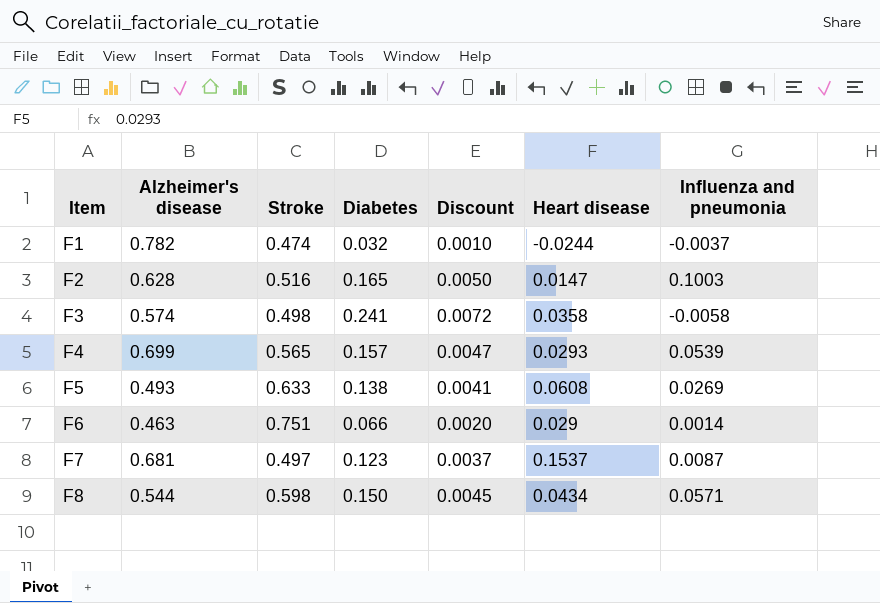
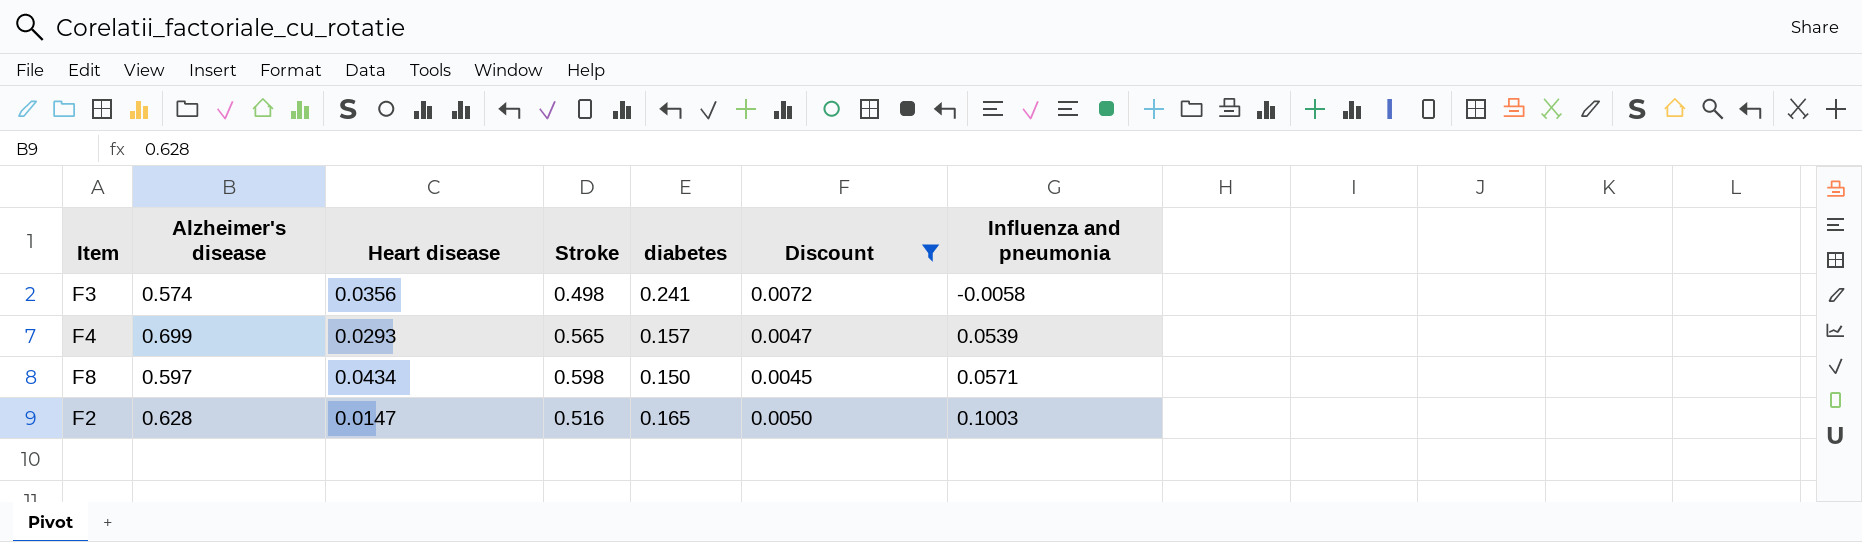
filter: none -> Discount >= 0.0045
row order: Item ascending -> Influenza and pneumonia ascending
column Heart disease | position: 6 -> 3
column name: Diabetes -> diabetes
F3 | Heart disease: 0.0358 -> 0.0356
F8 | Alzheimer's disease: 0.544 -> 0.597

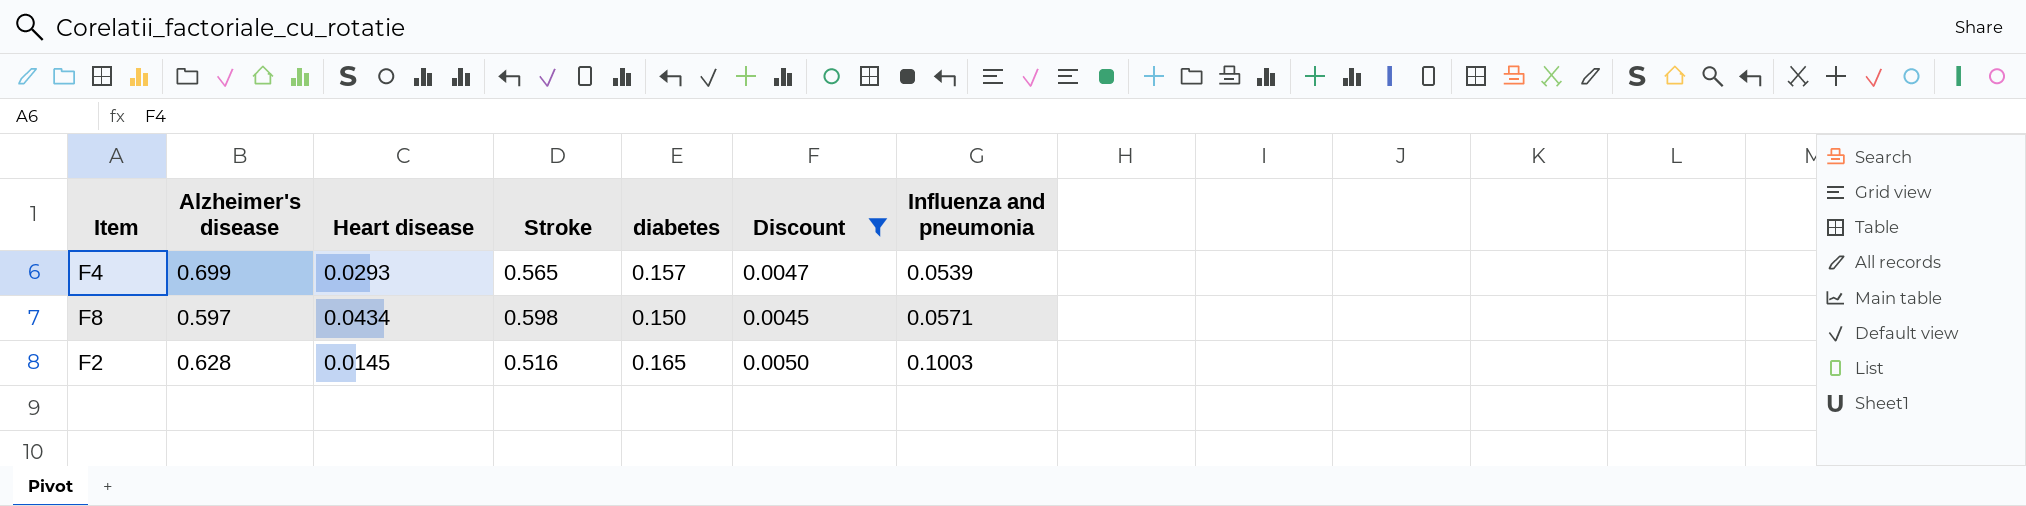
row F3: 0.574 | 0.0356 | 0.498 | 0.241 | 0.0072 | -0.0058 -> none
F2 | Heart disease: 0.0147 -> 0.0145

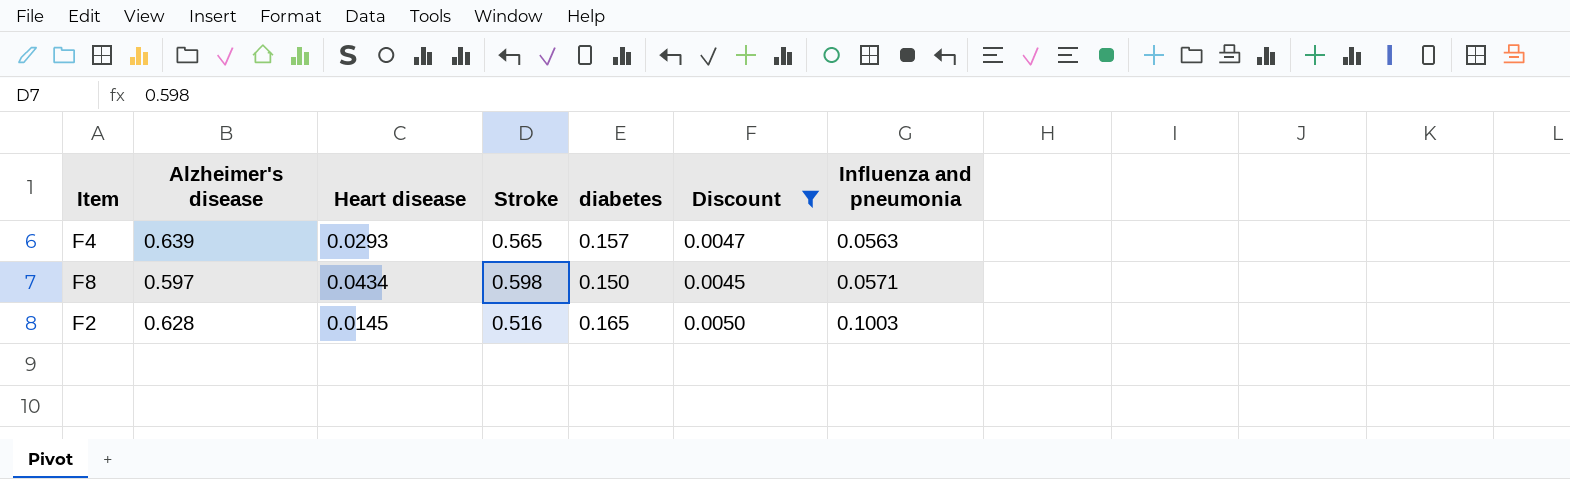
F4 | Alzheimer's disease: 0.699 -> 0.639
F4 | Influenza and pneumonia: 0.0539 -> 0.0563

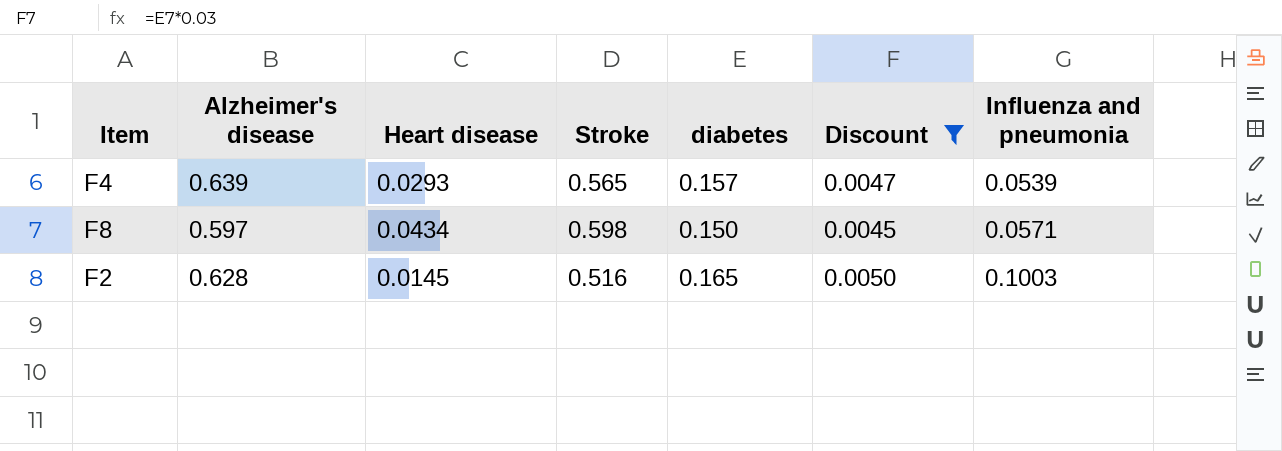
F4 | Influenza and pneumonia: 0.0563 -> 0.0539

